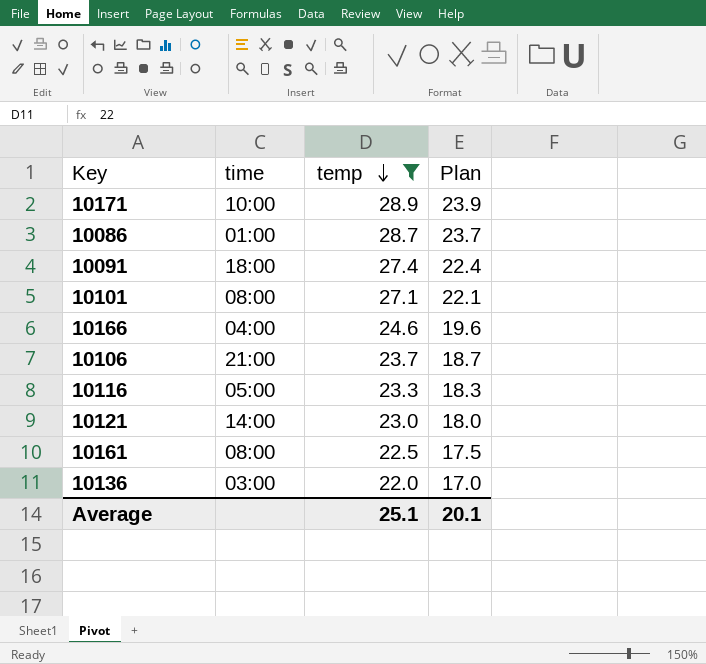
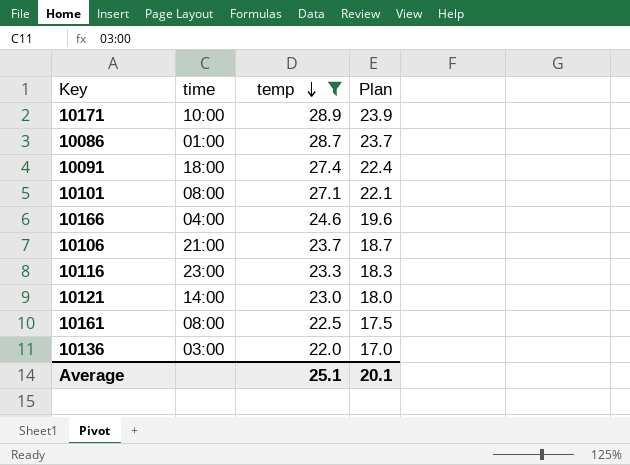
10116 | time: 05:00 -> 23:00

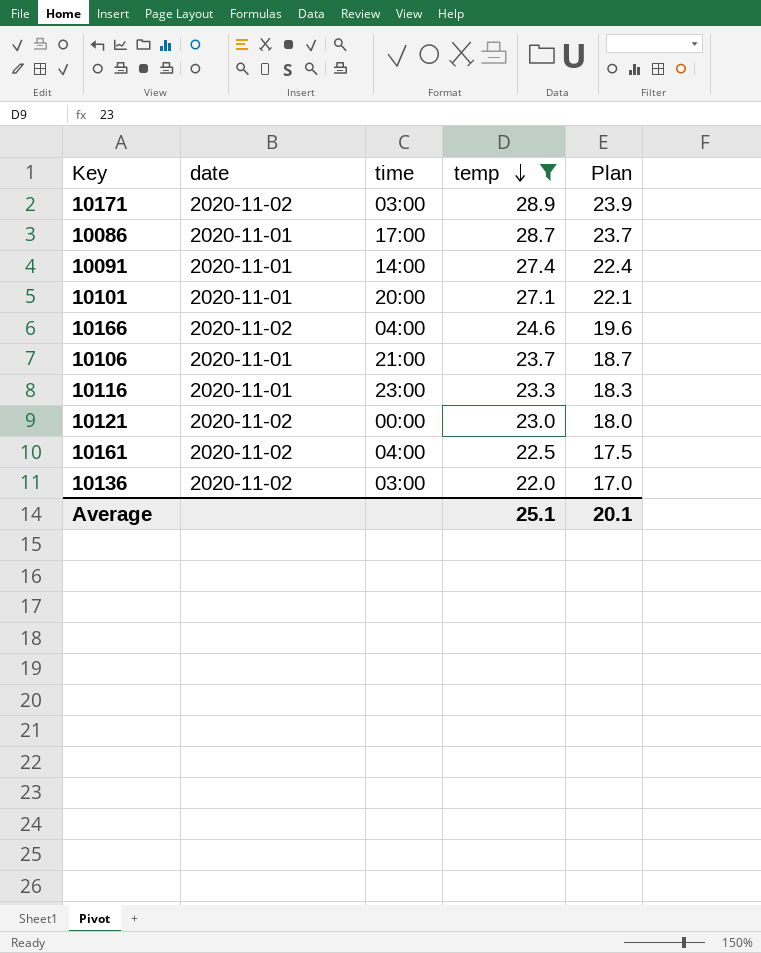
column date | position: none -> 2
10171 | time: 10:00 -> 03:00
10086 | time: 01:00 -> 17:00
10091 | time: 18:00 -> 14:00
10101 | time: 08:00 -> 20:00
10121 | time: 14:00 -> 00:00
10161 | time: 08:00 -> 04:00

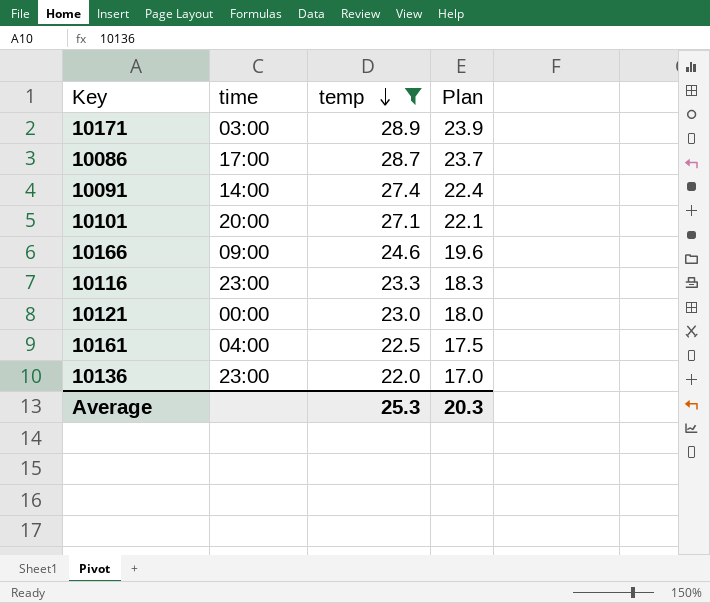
column date | position: 2 -> none
row 10106: 2020-11-01 | 21:00 | 23.7 | 18.7 -> none
10166 | time: 04:00 -> 09:00
10136 | time: 03:00 -> 23:00
Average | temp: 25.1 -> 25.3
Average | Plan: 20.1 -> 20.3

